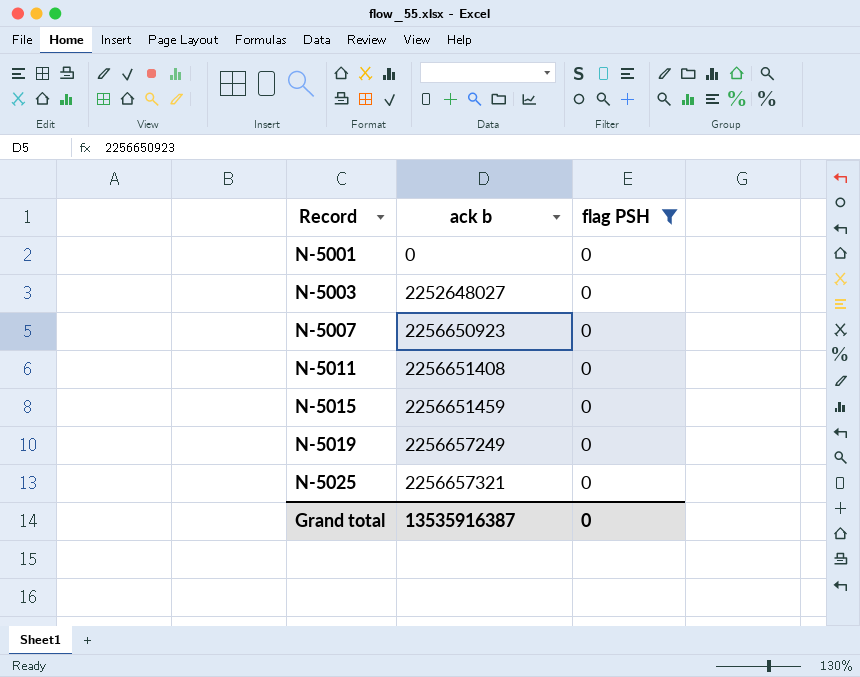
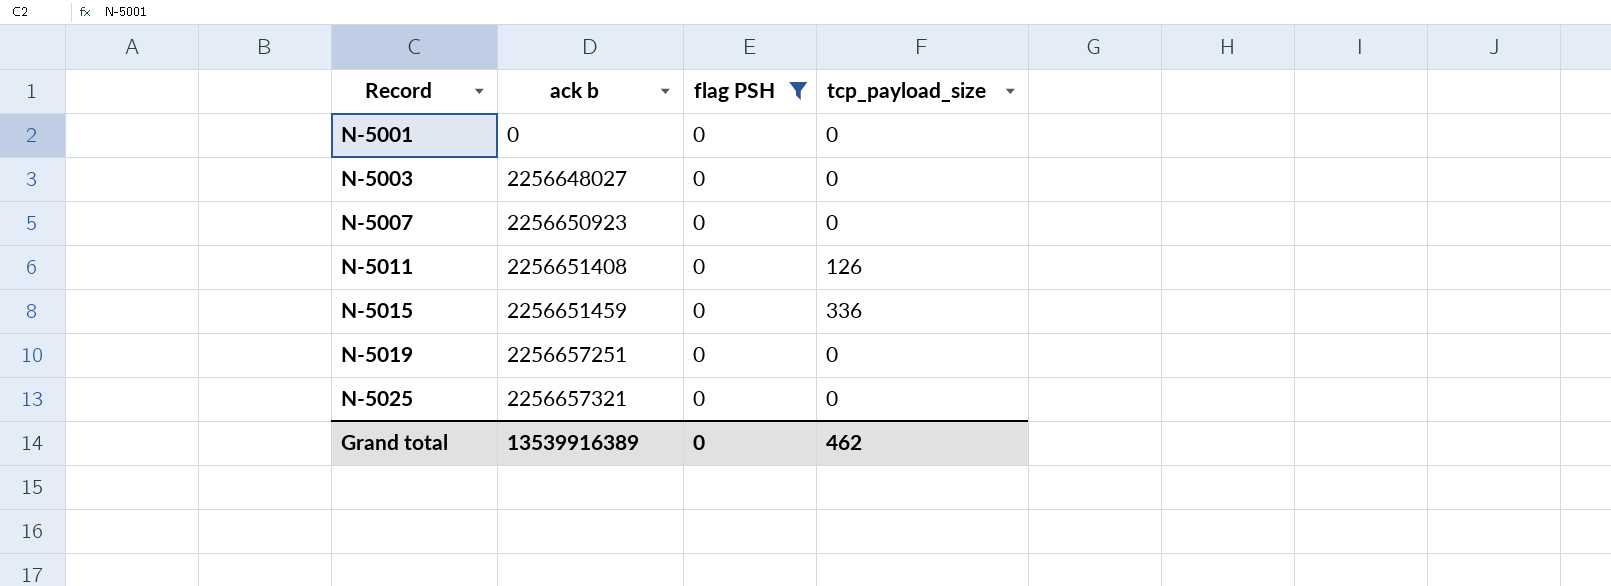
column tcp_payload_size | position: none -> 4
N-5003 | ack b: 2252648027 -> 2256648027
N-5019 | ack b: 2256657249 -> 2256657251
Grand total | ack b: 13535916387 -> 13539916389

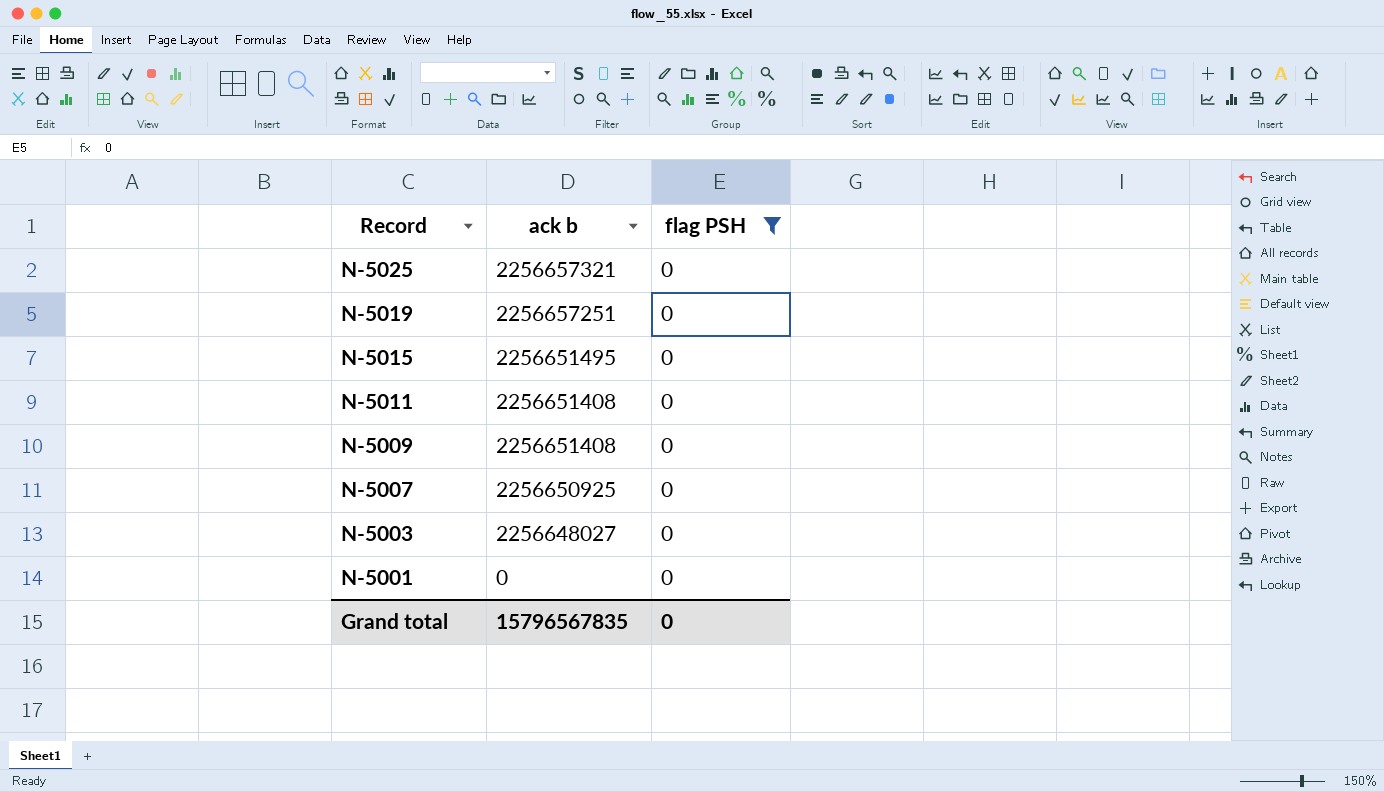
row order: Record ascending -> Record descending
column tcp_payload_size | position: 4 -> none
N-5015 | ack b: 2256651459 -> 2256651495
row N-5009: none -> 2256651408 | 0
N-5007 | ack b: 2256650923 -> 2256650925
Grand total | ack b: 13539916389 -> 15796567835

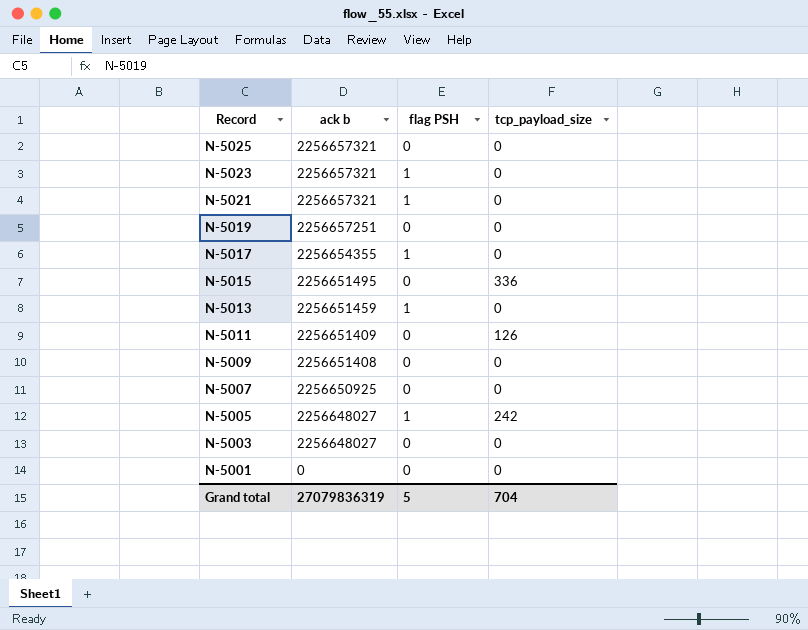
filter: flag PSH = 0 -> none
column tcp_payload_size | position: none -> 4
N-5011 | ack b: 2256651408 -> 2256651409
Grand total | ack b: 15796567835 -> 27079836319
Grand total | flag PSH: 0 -> 5

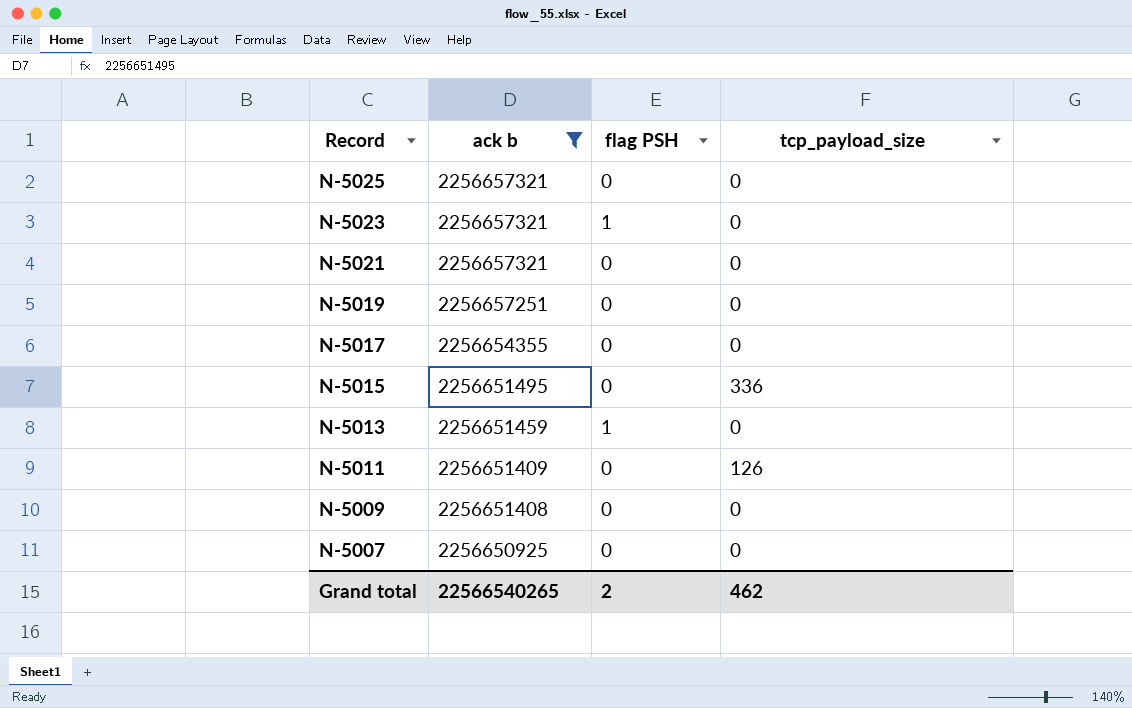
filter: none -> ack b >= 2256650925
N-5021 | flag PSH: 1 -> 0
N-5017 | flag PSH: 1 -> 0
Grand total | ack b: 27079836319 -> 22566540265
Grand total | flag PSH: 5 -> 2
Grand total | tcp_payload_size: 704 -> 462

